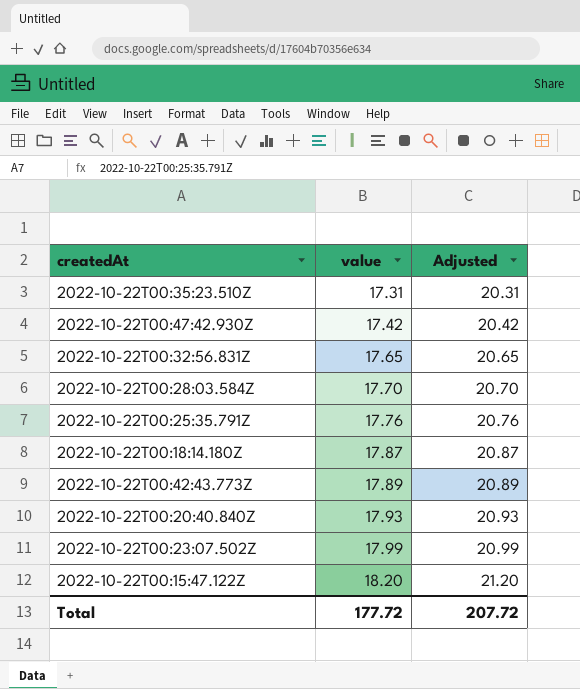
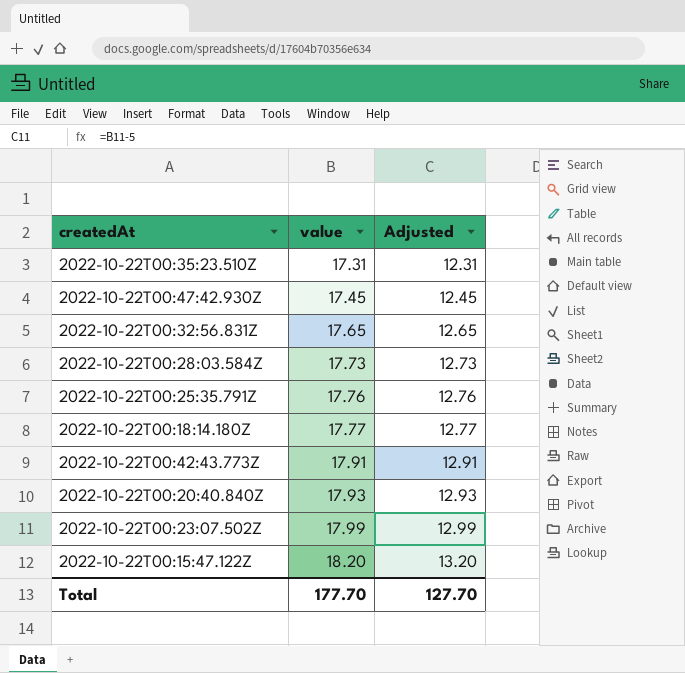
column Adjusted | formula: [value] + 3 -> [value] - 5
2022-10-22T00:47:42.930Z | value: 17.42 -> 17.45
2022-10-22T00:28:03.584Z | value: 17.70 -> 17.73
2022-10-22T00:18:14.180Z | value: 17.87 -> 17.77
2022-10-22T00:42:43.773Z | value: 17.89 -> 17.91
Total | value: 177.72 -> 177.70
Total | Adjusted: 207.72 -> 127.70

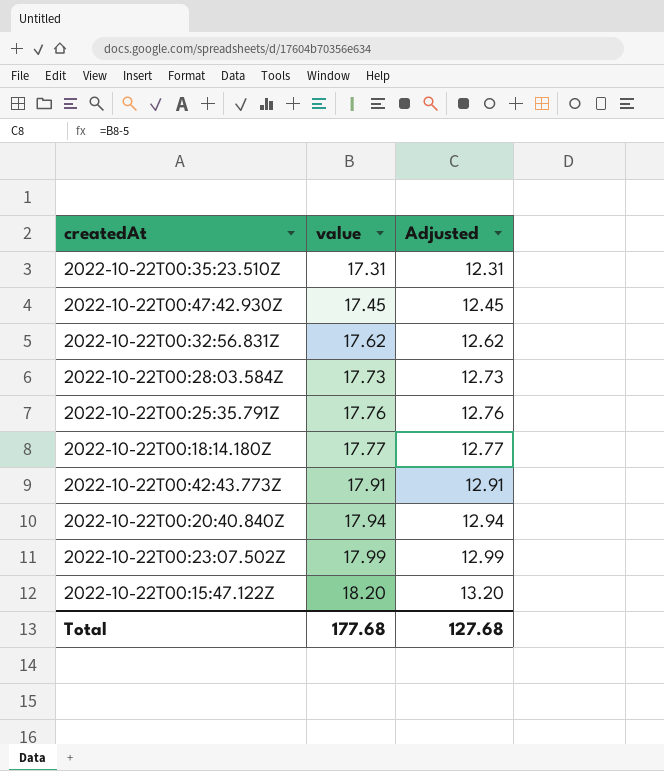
2022-10-22T00:32:56.831Z | value: 17.65 -> 17.62
2022-10-22T00:32:56.831Z | Adjusted: 12.65 -> 12.62
2022-10-22T00:20:40.840Z | value: 17.93 -> 17.94
2022-10-22T00:20:40.840Z | Adjusted: 12.93 -> 12.94
Total | value: 177.70 -> 177.68
Total | Adjusted: 127.70 -> 127.68

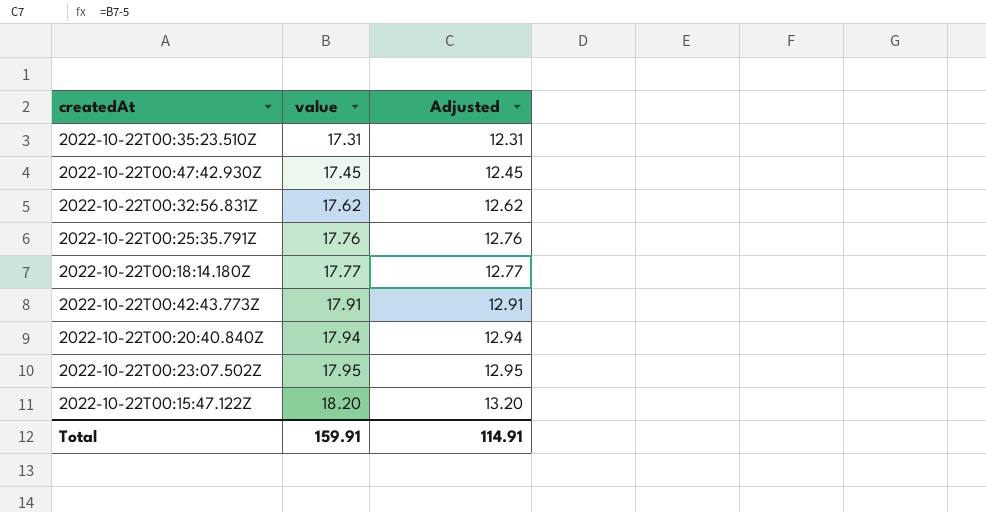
row 2022-10-22T00:28:03.584Z: 17.73 | 12.73 -> none
2022-10-22T00:23:07.502Z | value: 17.99 -> 17.95
2022-10-22T00:23:07.502Z | Adjusted: 12.99 -> 12.95
Total | value: 177.68 -> 159.91
Total | Adjusted: 127.68 -> 114.91

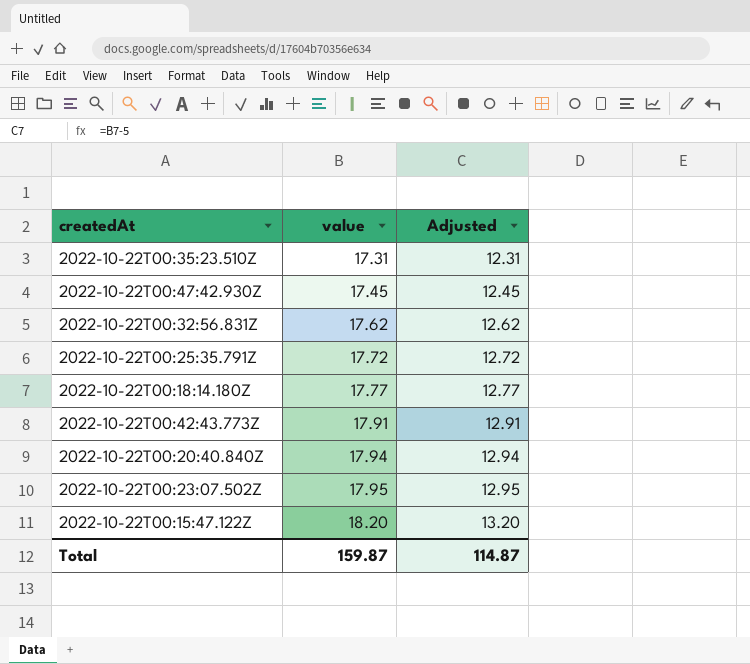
2022-10-22T00:25:35.791Z | value: 17.76 -> 17.72
2022-10-22T00:25:35.791Z | Adjusted: 12.76 -> 12.72
Total | value: 159.91 -> 159.87
Total | Adjusted: 114.91 -> 114.87

